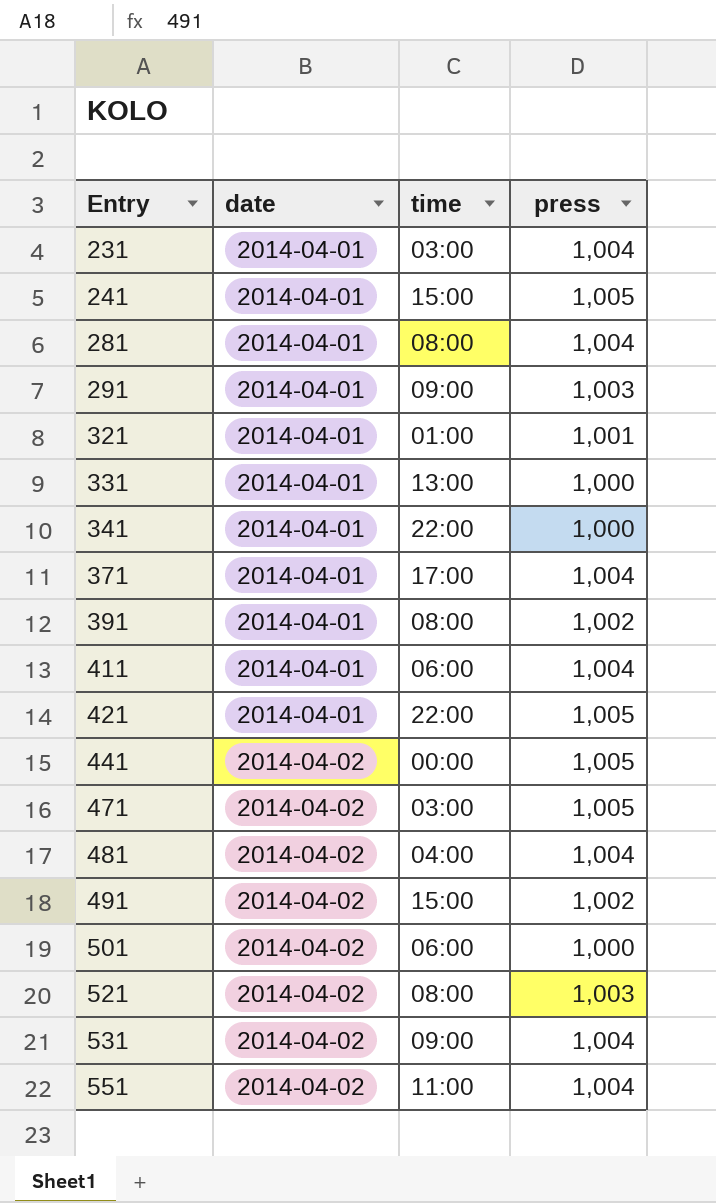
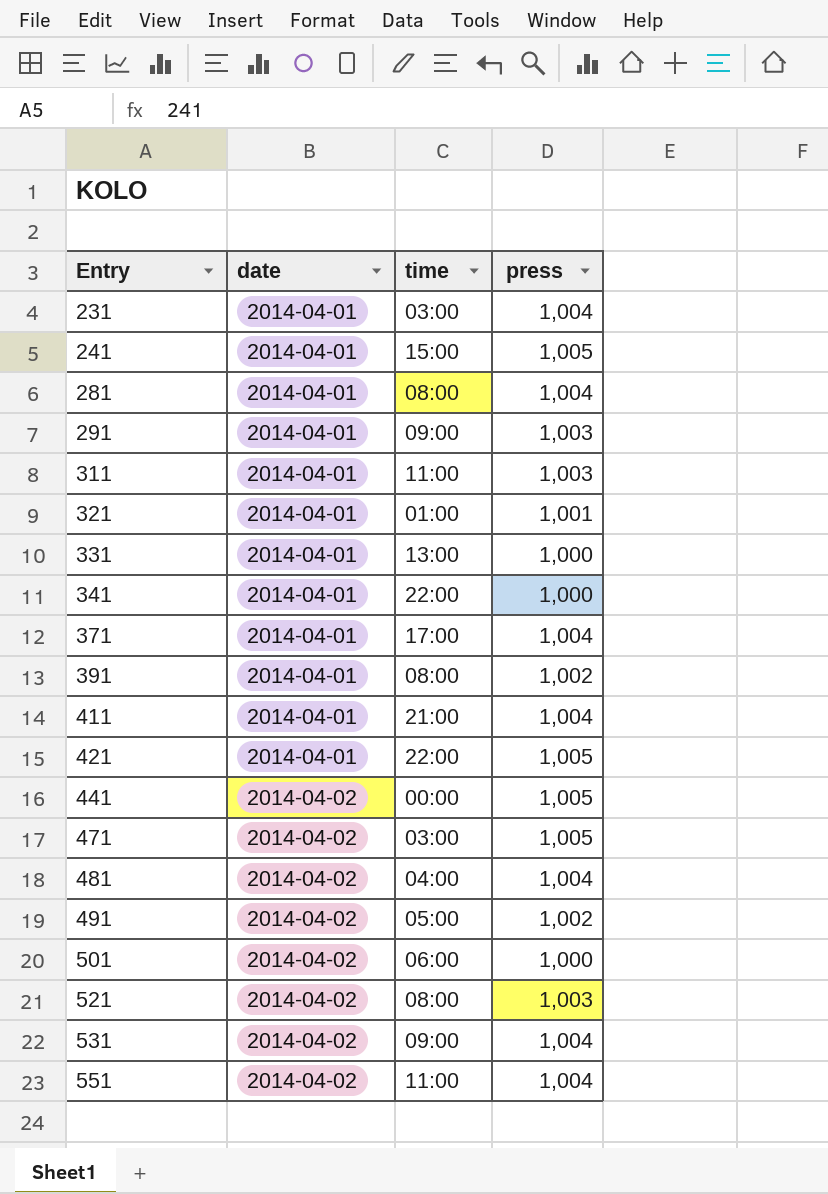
row 311: none -> 2014-04-01 | 11:00 | 1,003
411 | time: 06:00 -> 21:00
491 | time: 15:00 -> 05:00

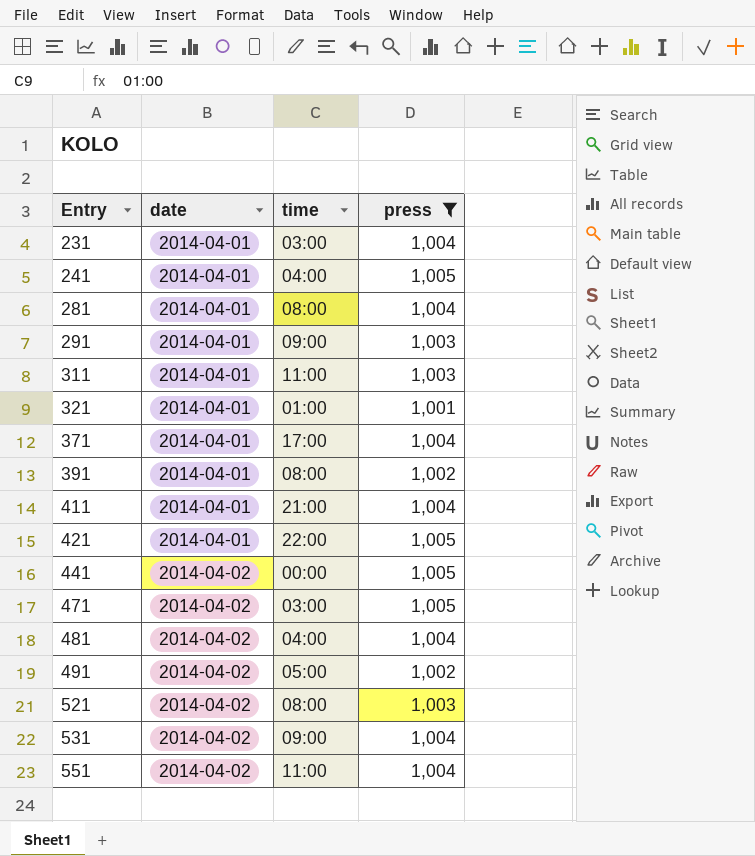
filter: none -> press != 1,000
241 | time: 15:00 -> 04:00

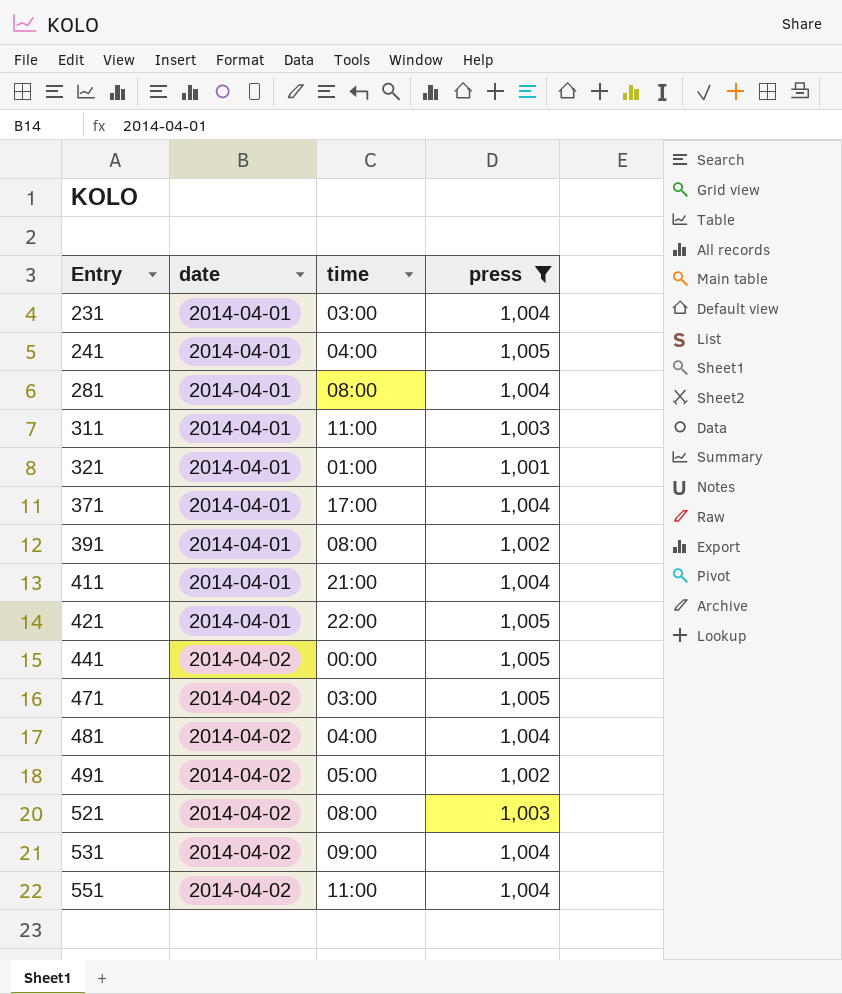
row 291: 2014-04-01 | 09:00 | 1,003 -> none

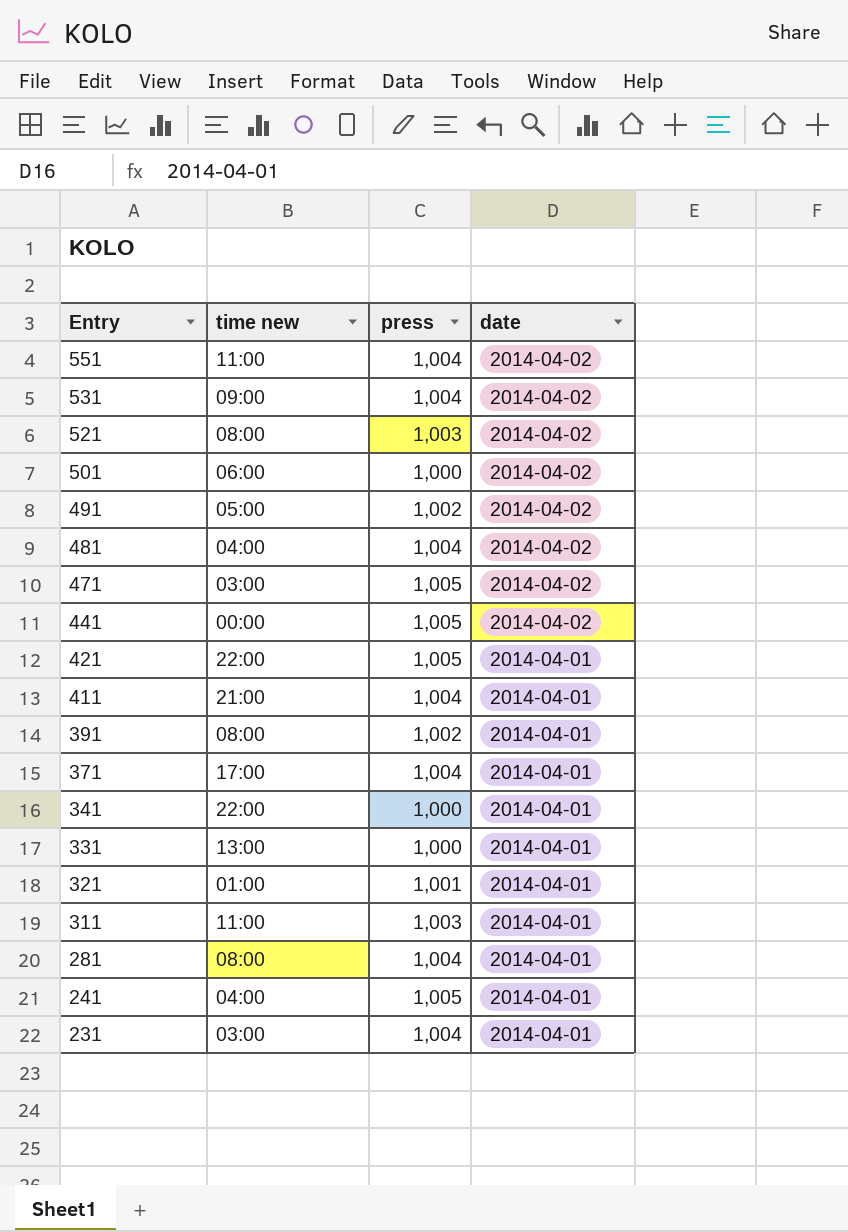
filter: press != 1,000 -> none
row order: Entry ascending -> Entry descending
column name: time -> time new
column date | position: 2 -> 4

